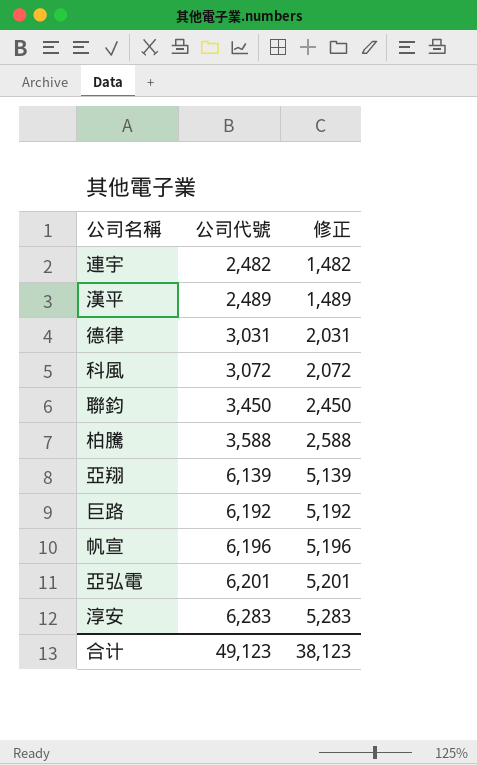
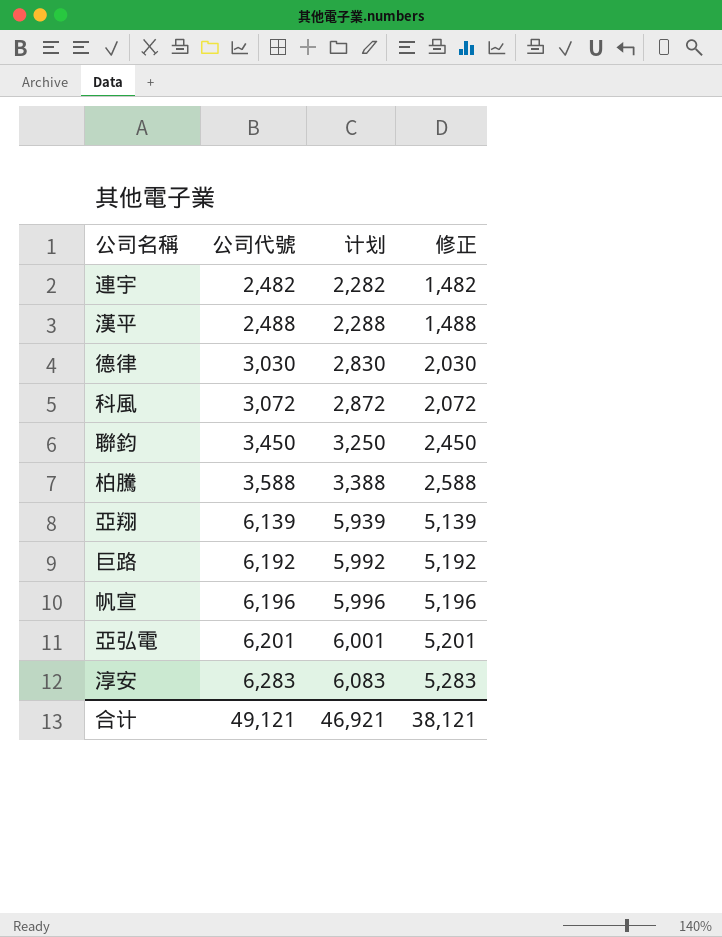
column 计划 | formula: none -> [公司代號] - 200
漢平 | 公司代號: 2,489 -> 2,488
漢平 | 修正: 1,489 -> 1,488
德律 | 公司代號: 3,031 -> 3,030
德律 | 修正: 2,031 -> 2,030
合计 | 公司代號: 49,123 -> 49,121
合计 | 修正: 38,123 -> 38,121

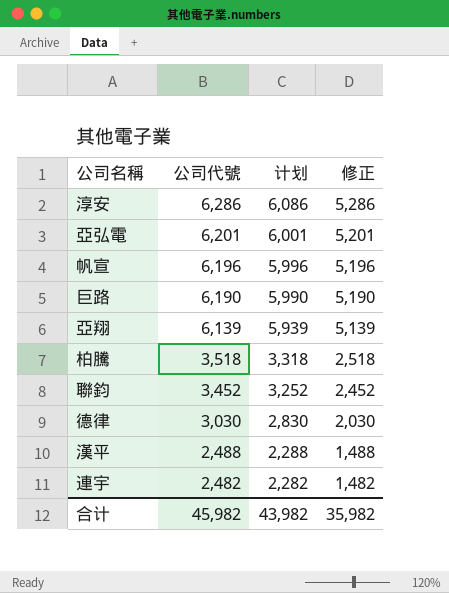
row order: 公司代號 ascending -> 公司代號 descending
row 科風: 3,072 | 2,872 | 2,072 -> none
淳安 | 公司代號: 6,283 -> 6,286
淳安 | 计划: 6,083 -> 6,086
淳安 | 修正: 5,283 -> 5,286
巨路 | 公司代號: 6,192 -> 6,190
巨路 | 计划: 5,992 -> 5,990
巨路 | 修正: 5,192 -> 5,190
柏騰 | 公司代號: 3,588 -> 3,518
柏騰 | 计划: 3,388 -> 3,318
柏騰 | 修正: 2,588 -> 2,518
聯鈞 | 公司代號: 3,450 -> 3,452
聯鈞 | 计划: 3,250 -> 3,252
聯鈞 | 修正: 2,450 -> 2,452
合计 | 公司代號: 49,121 -> 45,982
合计 | 计划: 46,921 -> 43,982
合计 | 修正: 38,121 -> 35,982

